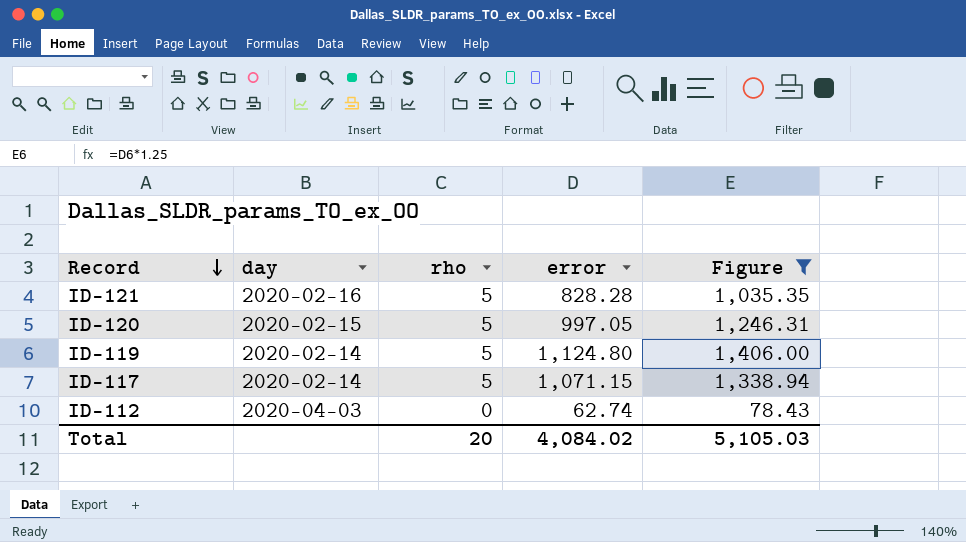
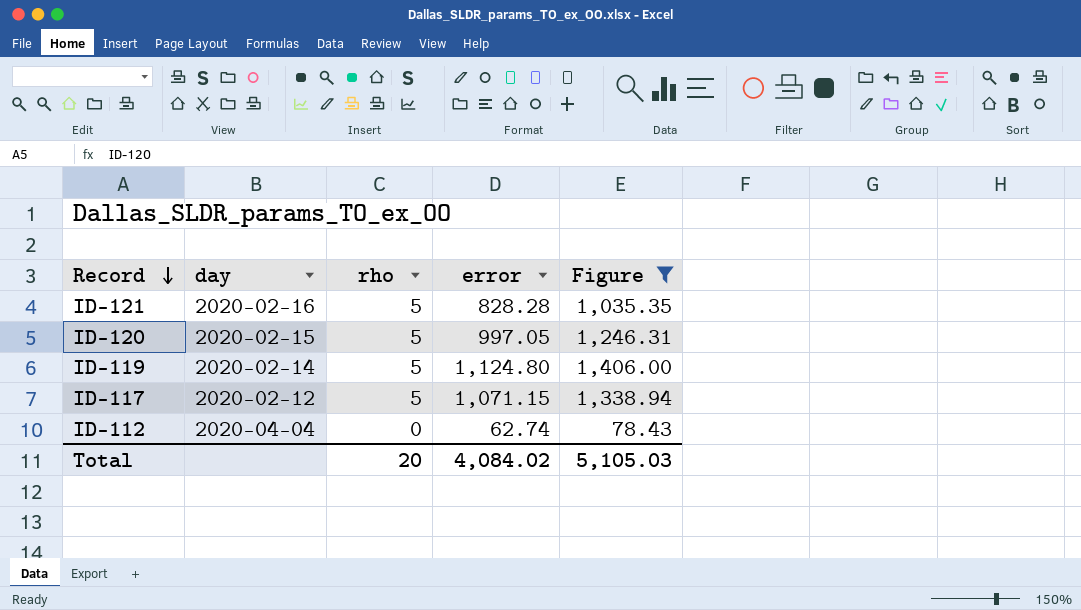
ID-117 | day: 2020-02-14 -> 2020-02-12
ID-112 | day: 2020-04-03 -> 2020-04-04

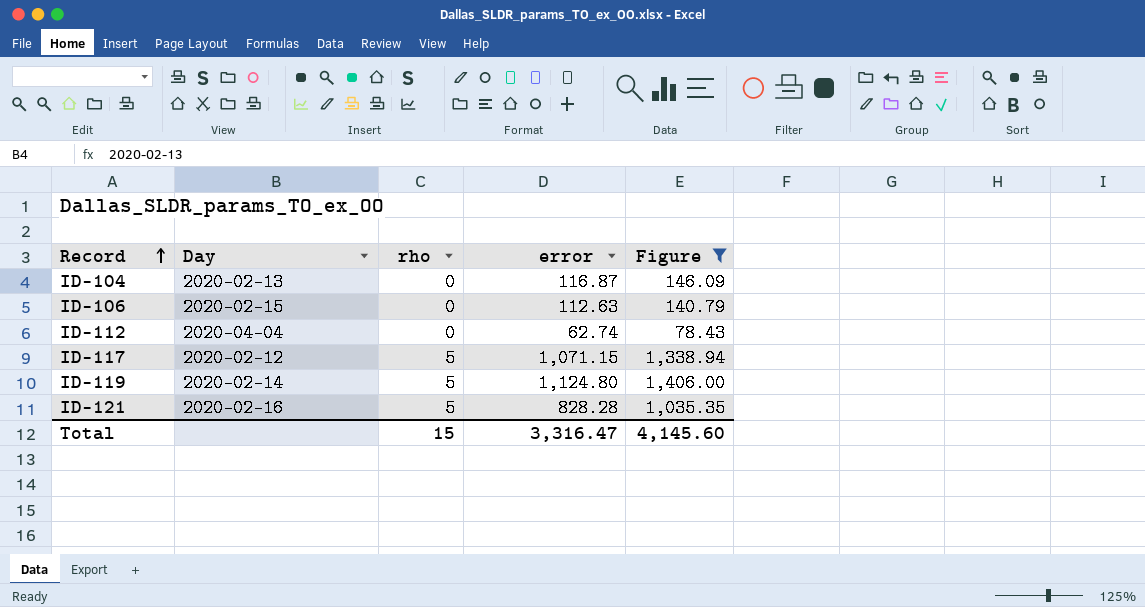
row order: Record descending -> Record ascending
column name: day -> Day
row ID-120: 2020-02-15 | 5 | 997.05 | 1,246.31 -> none
row ID-104: none -> 2020-02-13 | 0 | 116.87 | 146.09
row ID-106: none -> 2020-02-15 | 0 | 112.63 | 140.79
Total | rho: 20 -> 15
Total | error: 4,084.02 -> 3,316.47
Total | Figure: 5,105.03 -> 4,145.60

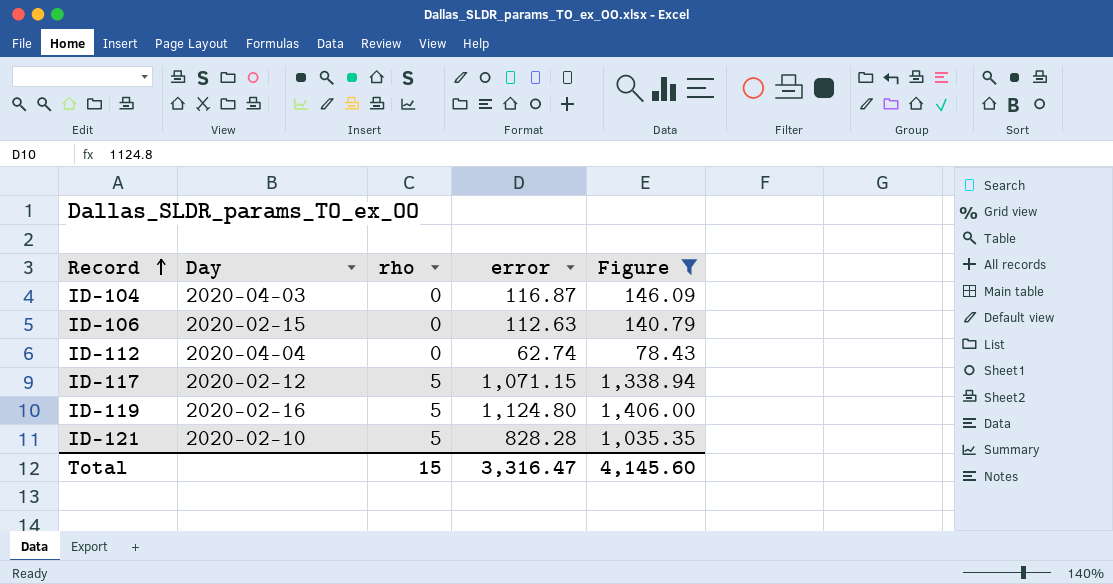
ID-104 | Day: 2020-02-13 -> 2020-04-03
ID-119 | Day: 2020-02-14 -> 2020-02-16
ID-121 | Day: 2020-02-16 -> 2020-02-10

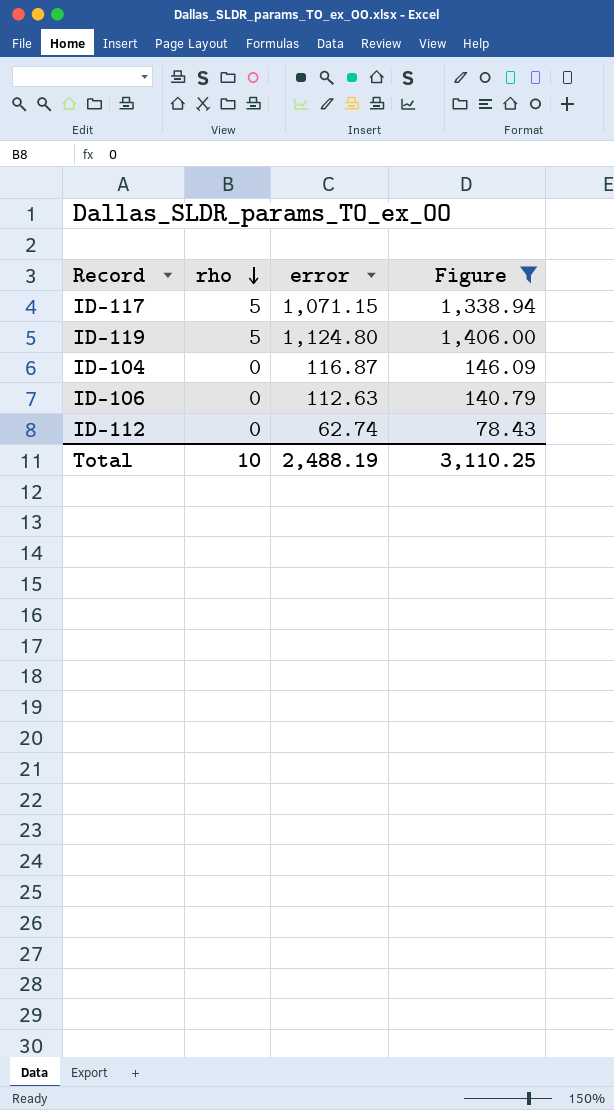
row order: Record ascending -> rho descending
column Day | position: 2 -> none
row ID-121: 2020-02-10 | 5 | 828.28 | 1,035.35 -> none
Total | rho: 15 -> 10
Total | error: 3,316.47 -> 2,488.19
Total | Figure: 4,145.60 -> 3,110.25

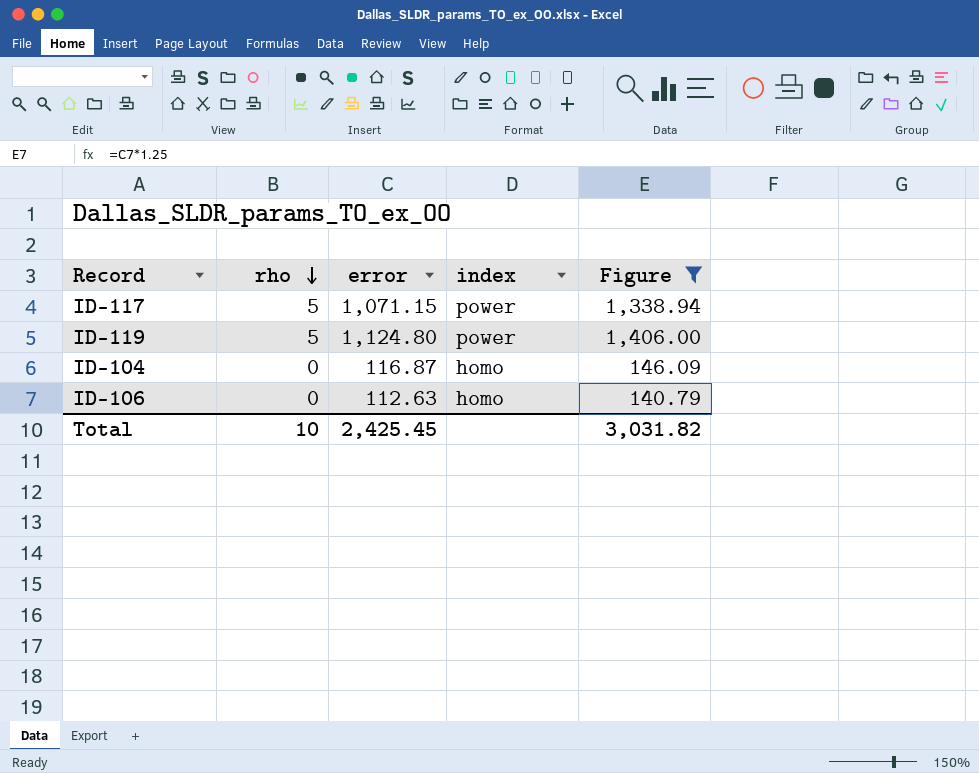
column index | position: none -> 4
row ID-112: 0 | 62.74 | 78.43 -> none
Total | error: 2,488.19 -> 2,425.45
Total | Figure: 3,110.25 -> 3,031.82

